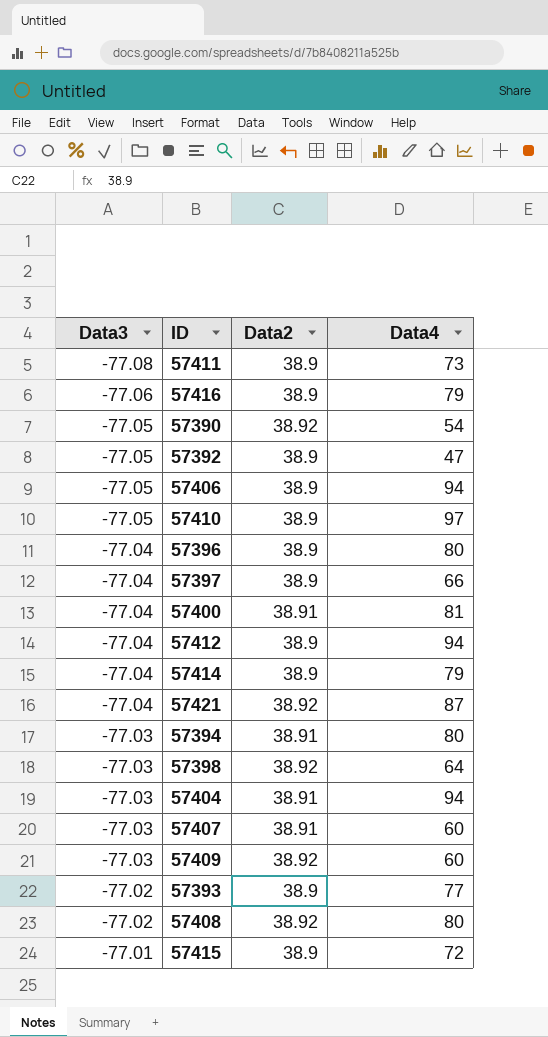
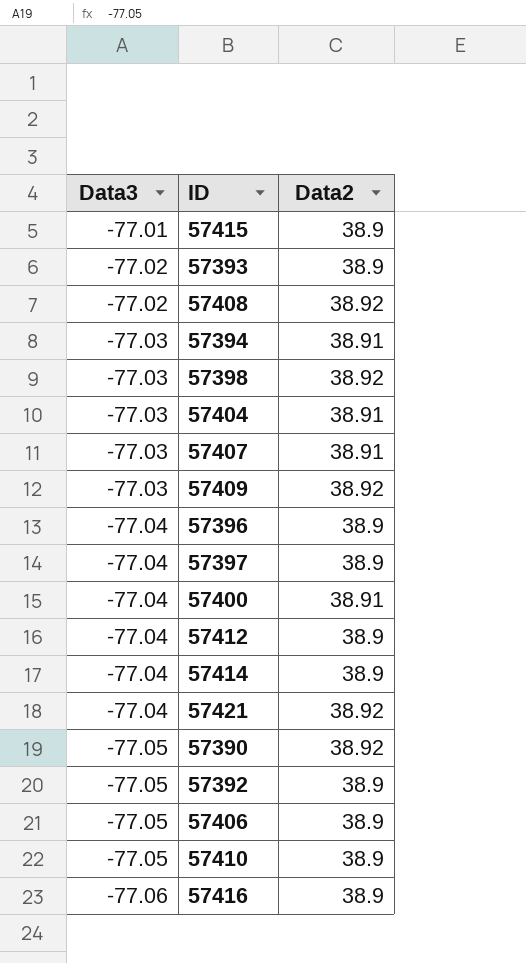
row order: Data3 ascending -> Data3 descending
column Data4 | position: 4 -> none
row 57411: -77.08 | 38.9 | 73 -> none

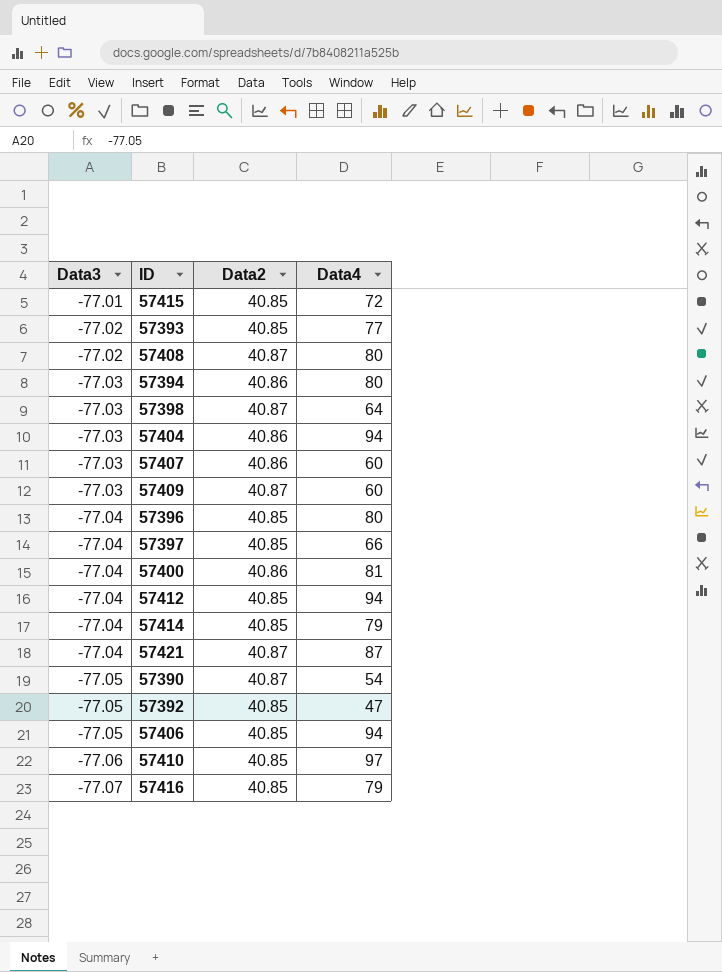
column Data4 | position: none -> 4
57415 | Data2: 38.9 -> 40.85
57393 | Data2: 38.9 -> 40.85
57408 | Data2: 38.92 -> 40.87
57394 | Data2: 38.91 -> 40.86
57398 | Data2: 38.92 -> 40.87
57404 | Data2: 38.91 -> 40.86
57407 | Data2: 38.91 -> 40.86
57409 | Data2: 38.92 -> 40.87
57396 | Data2: 38.9 -> 40.85
57397 | Data2: 38.9 -> 40.85
57400 | Data2: 38.91 -> 40.86
57412 | Data2: 38.9 -> 40.85
57414 | Data2: 38.9 -> 40.85
57421 | Data2: 38.92 -> 40.87
57390 | Data2: 38.92 -> 40.87
57392 | Data2: 38.9 -> 40.85
57406 | Data2: 38.9 -> 40.85
57410 | Data3: -77.05 -> -77.06
57410 | Data2: 38.9 -> 40.85
57416 | Data3: -77.06 -> -77.07
57416 | Data2: 38.9 -> 40.85

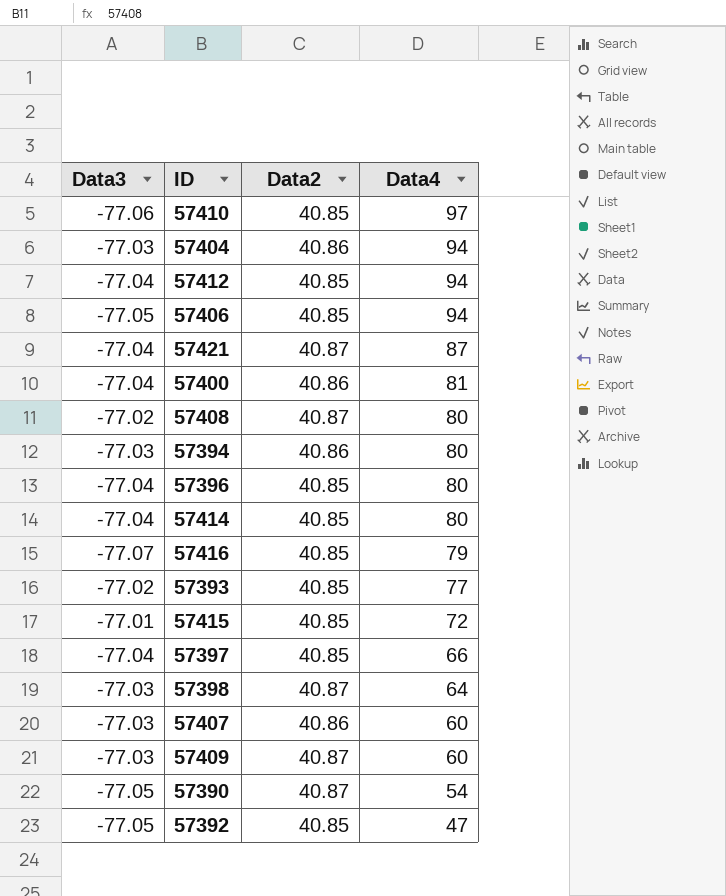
row order: Data3 descending -> Data4 descending
57414 | Data4: 79 -> 80

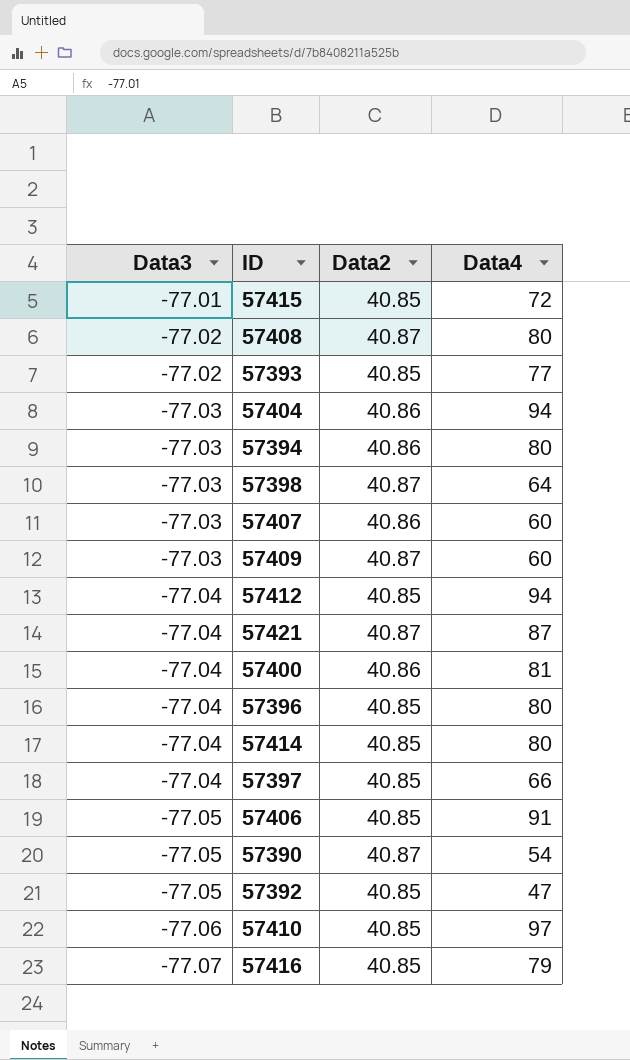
row order: Data4 descending -> Data3 descending
57406 | Data4: 94 -> 91

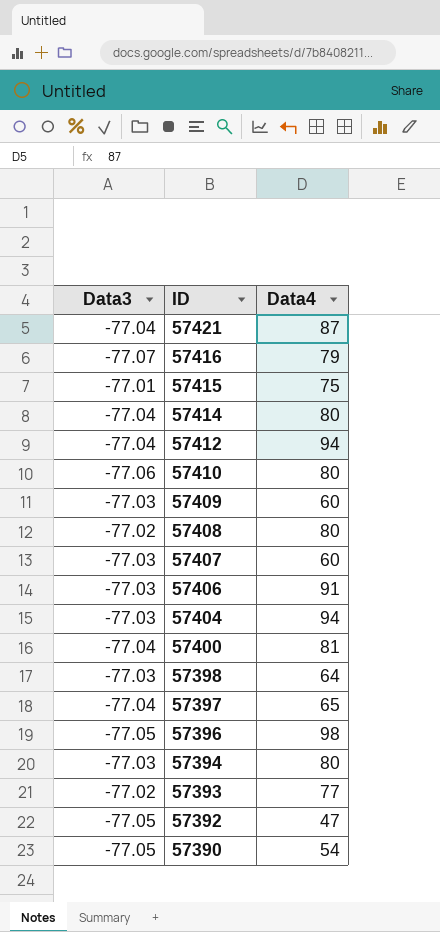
row order: Data3 descending -> ID descending
column Data2 | position: 3 -> none
57415 | Data4: 72 -> 75
57410 | Data4: 97 -> 80
57406 | Data3: -77.05 -> -77.03
57397 | Data4: 66 -> 65
57396 | Data3: -77.04 -> -77.05
57396 | Data4: 80 -> 98

